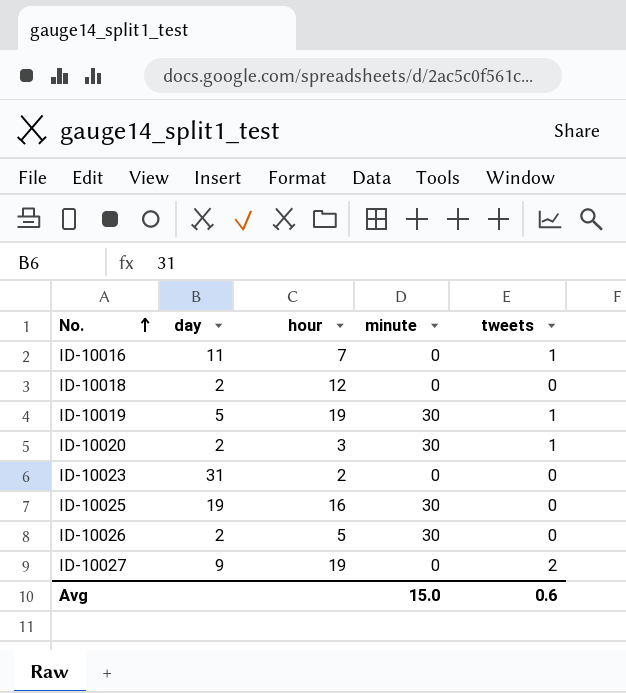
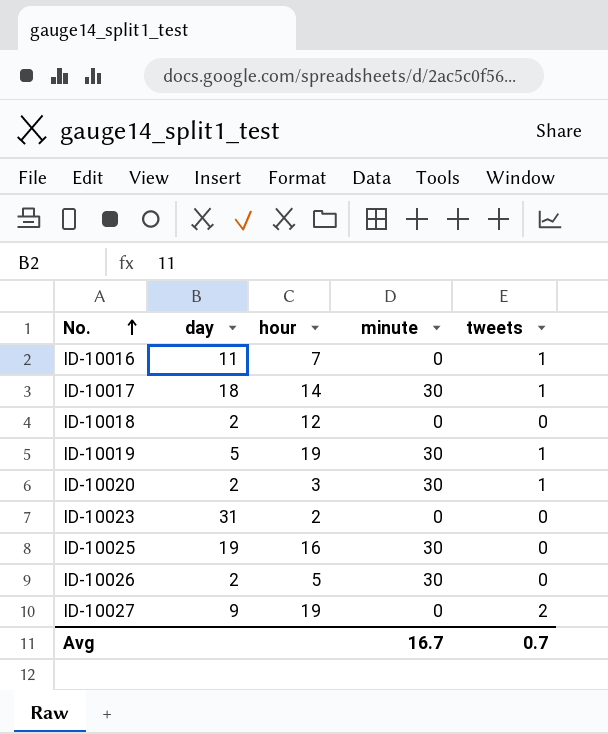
row ID-10017: none -> 18 | 14 | 30 | 1
Avg | minute: 15.0 -> 16.7
Avg | tweets: 0.6 -> 0.7

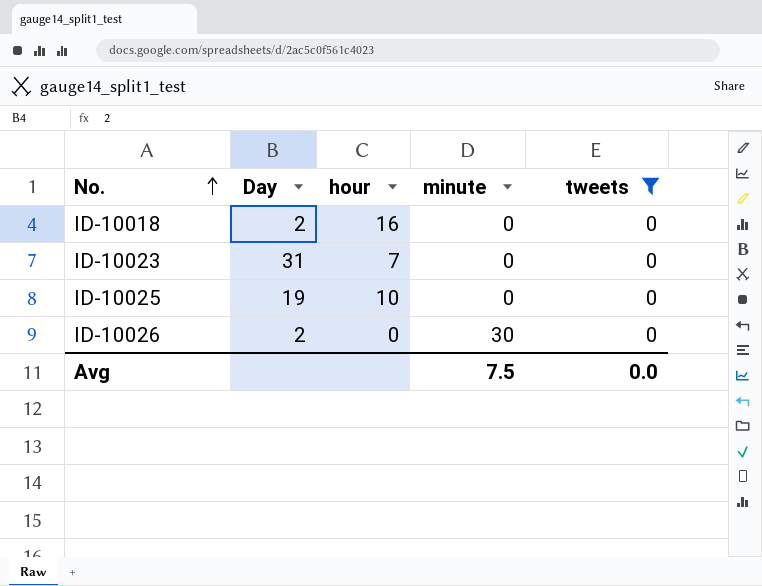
filter: none -> tweets = 0
column name: day -> Day
ID-10018 | hour: 12 -> 16
ID-10023 | hour: 2 -> 7
ID-10025 | hour: 16 -> 10
ID-10025 | minute: 30 -> 0
ID-10026 | hour: 5 -> 0
Avg | minute: 16.7 -> 7.5
Avg | tweets: 0.7 -> 0.0

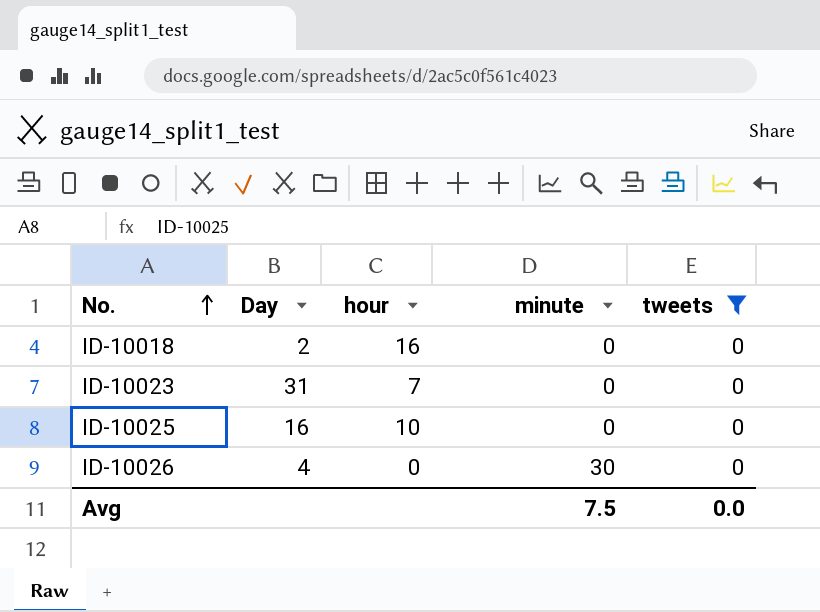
ID-10025 | Day: 19 -> 16
ID-10026 | Day: 2 -> 4

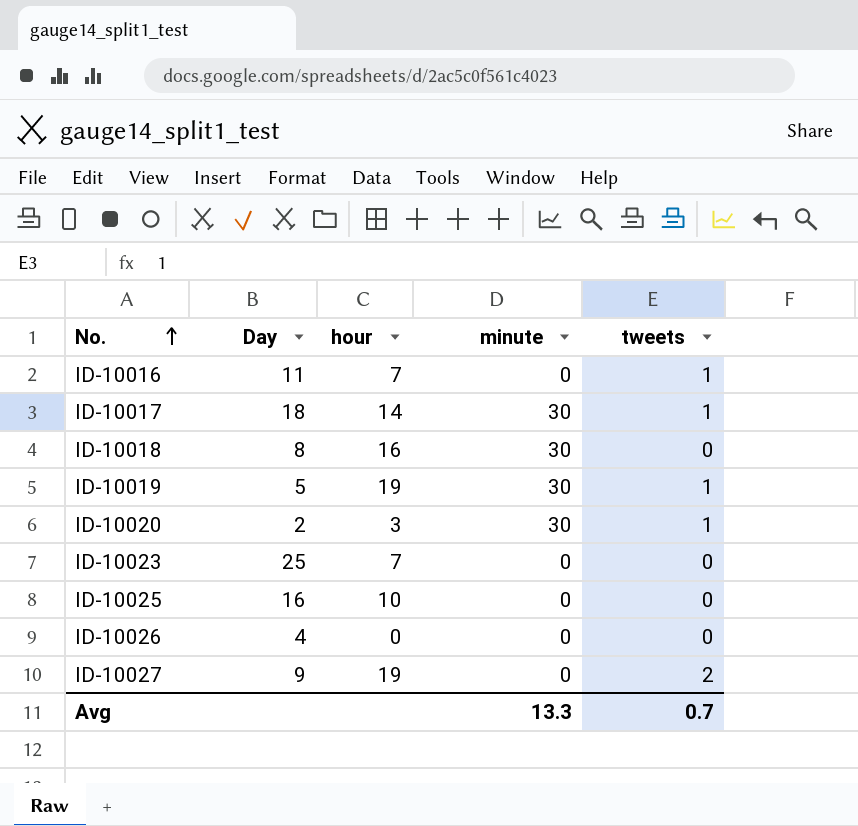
filter: tweets = 0 -> none
ID-10018 | Day: 2 -> 8
ID-10018 | minute: 0 -> 30
ID-10023 | Day: 31 -> 25
ID-10026 | minute: 30 -> 0
Avg | minute: 7.5 -> 13.3
Avg | tweets: 0.0 -> 0.7

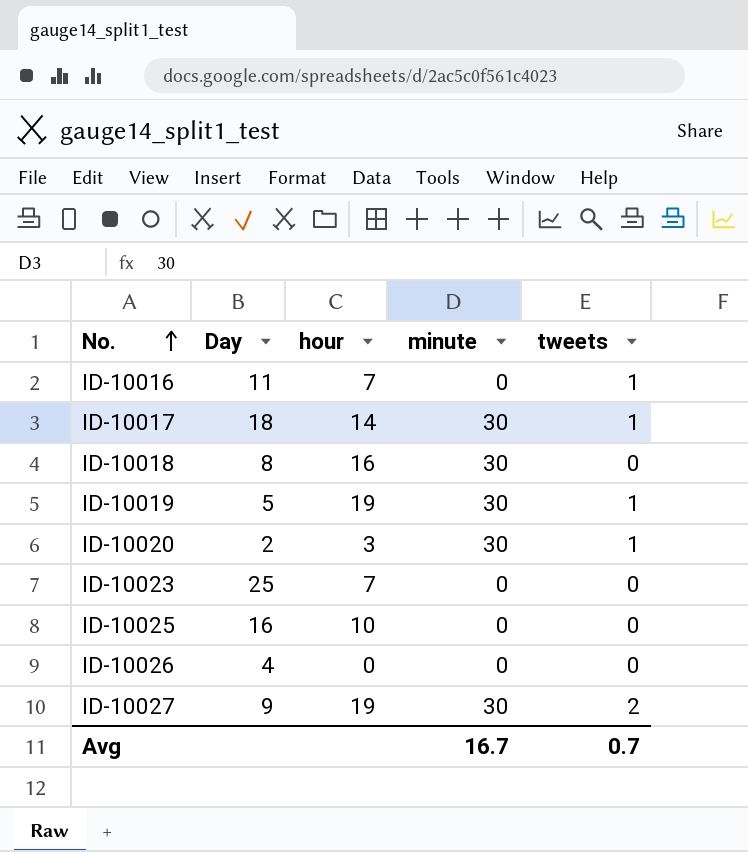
ID-10027 | minute: 0 -> 30
Avg | minute: 13.3 -> 16.7

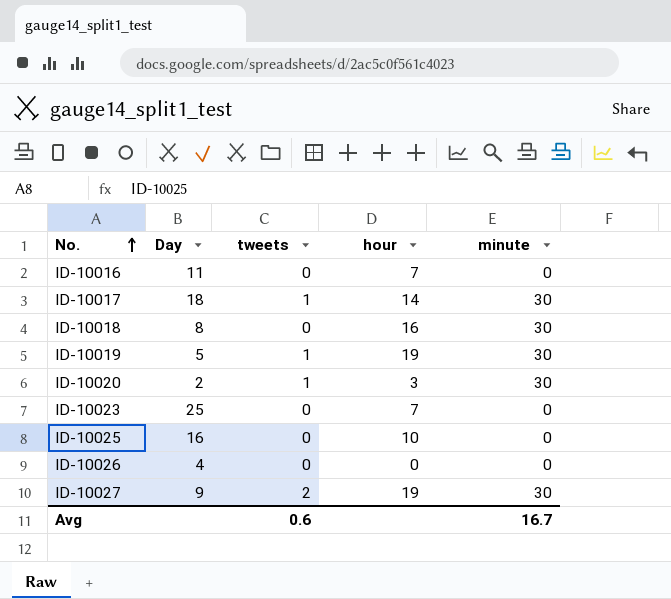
column tweets | position: 5 -> 3
ID-10016 | tweets: 1 -> 0
Avg | tweets: 0.7 -> 0.6

